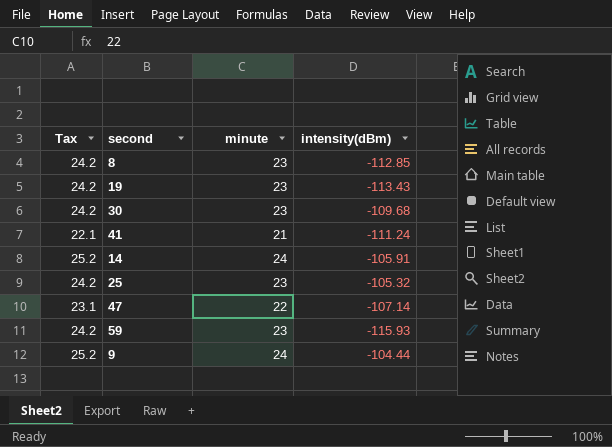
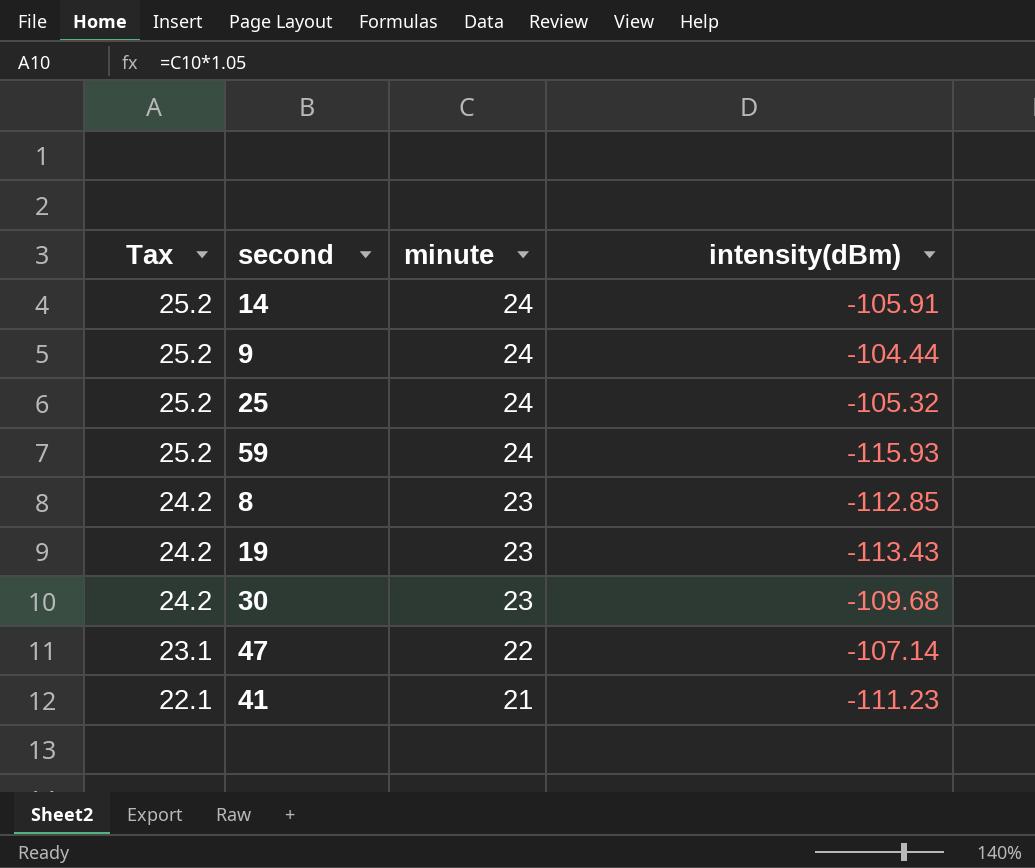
row order: none -> Tax descending
25 | Tax: 24.2 -> 25.2
25 | minute: 23 -> 24
59 | Tax: 24.2 -> 25.2
59 | minute: 23 -> 24
41 | intensity(dBm): -111.24 -> -111.23

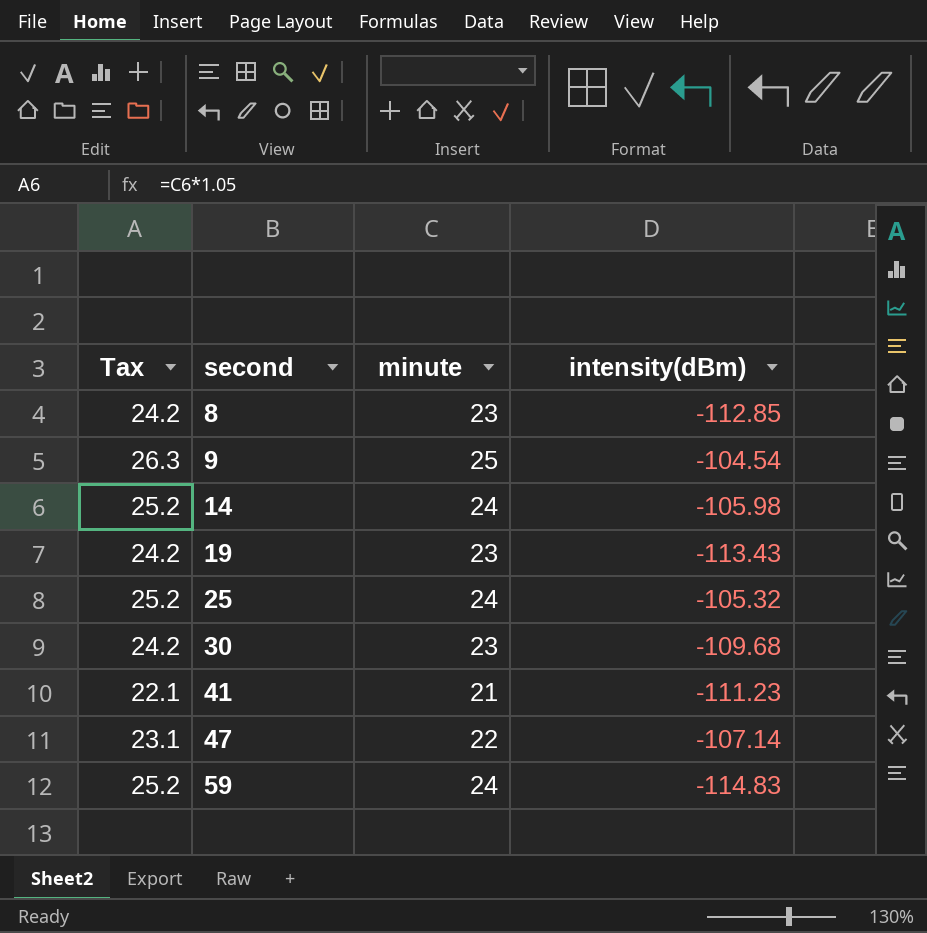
row order: Tax descending -> second ascending
9 | Tax: 25.2 -> 26.3
9 | minute: 24 -> 25
9 | intensity(dBm): -104.44 -> -104.54
14 | intensity(dBm): -105.91 -> -105.98
59 | intensity(dBm): -115.93 -> -114.83

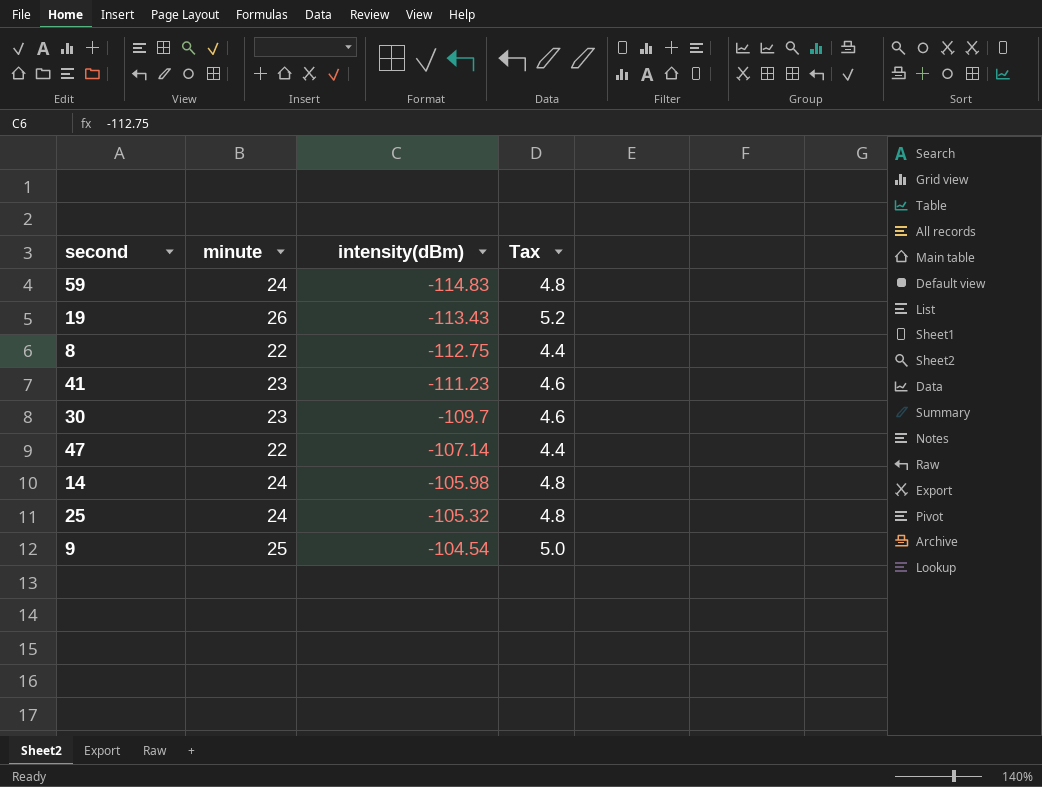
row order: second ascending -> intensity(dBm) ascending
column Tax | formula: [minute] * 1.05 -> [minute] * 0.2
column Tax | position: 1 -> 4
19 | minute: 23 -> 26
8 | minute: 23 -> 22
8 | intensity(dBm): -112.85 -> -112.75
41 | minute: 21 -> 23
30 | intensity(dBm): -109.68 -> -109.7

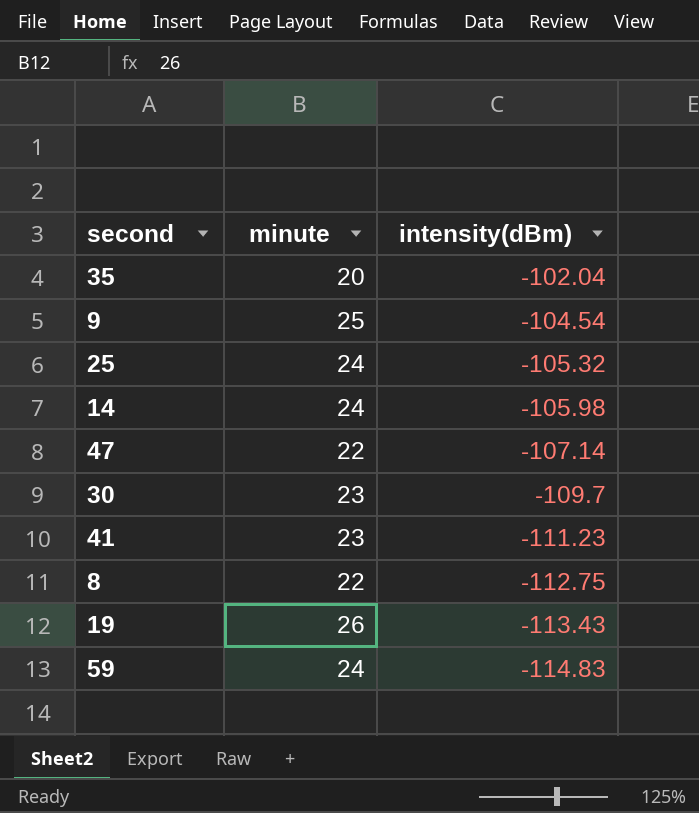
row order: intensity(dBm) ascending -> intensity(dBm) descending
column Tax | formula: [minute] * 0.2 -> none
row 35: none -> 20 | -102.04

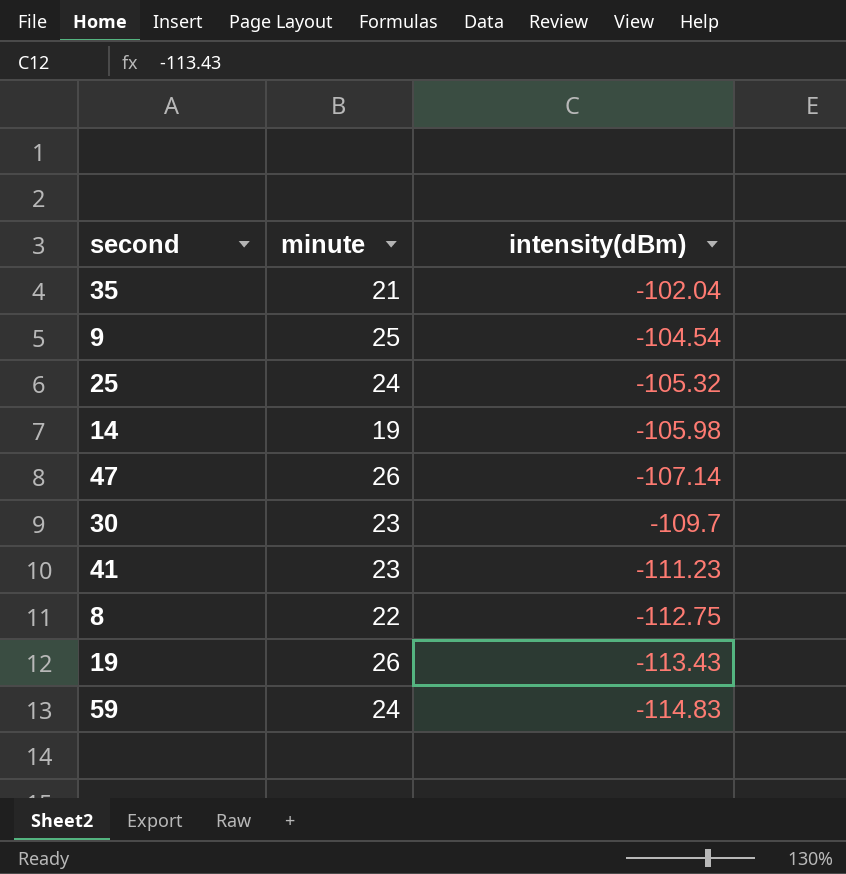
35 | minute: 20 -> 21
14 | minute: 24 -> 19
47 | minute: 22 -> 26

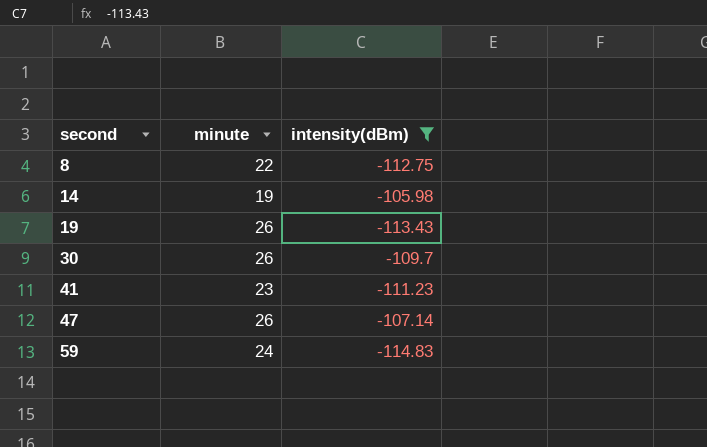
filter: none -> intensity(dBm) <= -105.98
row order: intensity(dBm) descending -> second ascending
30 | minute: 23 -> 26

